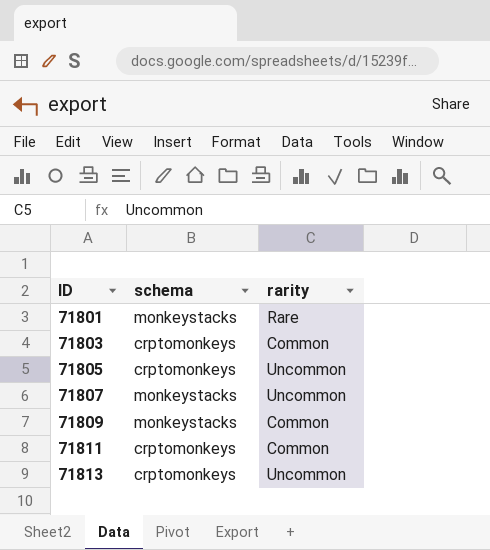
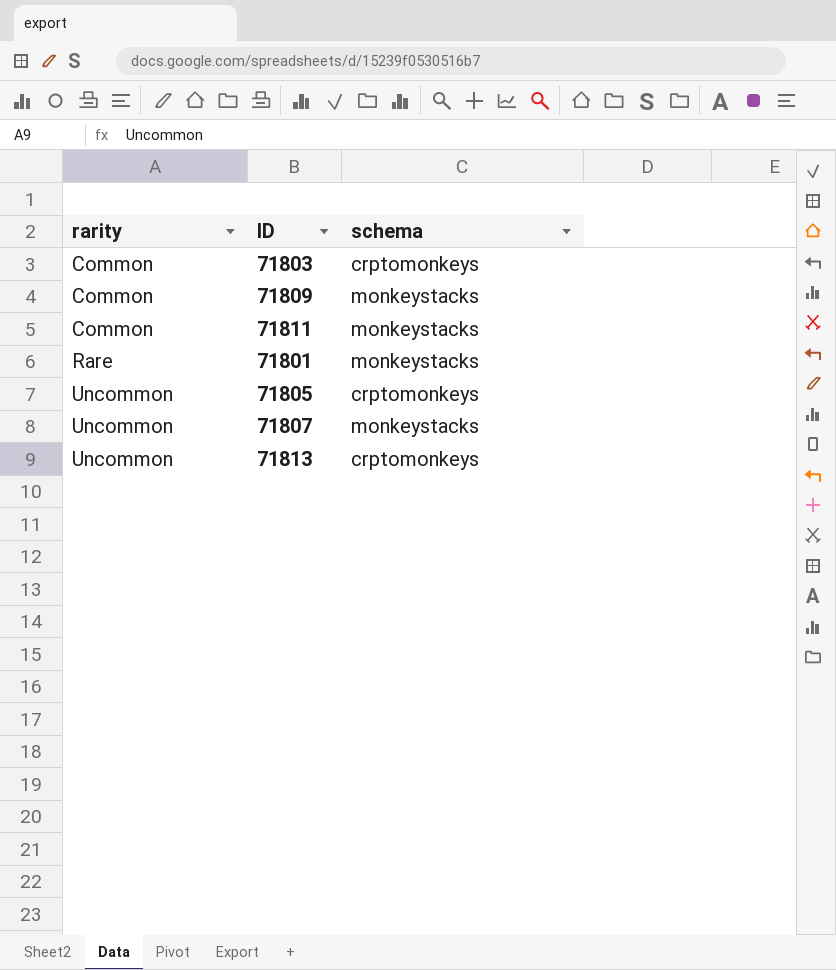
row order: ID ascending -> rarity ascending
column rarity | position: 3 -> 1
71811 | schema: crptomonkeys -> monkeystacks

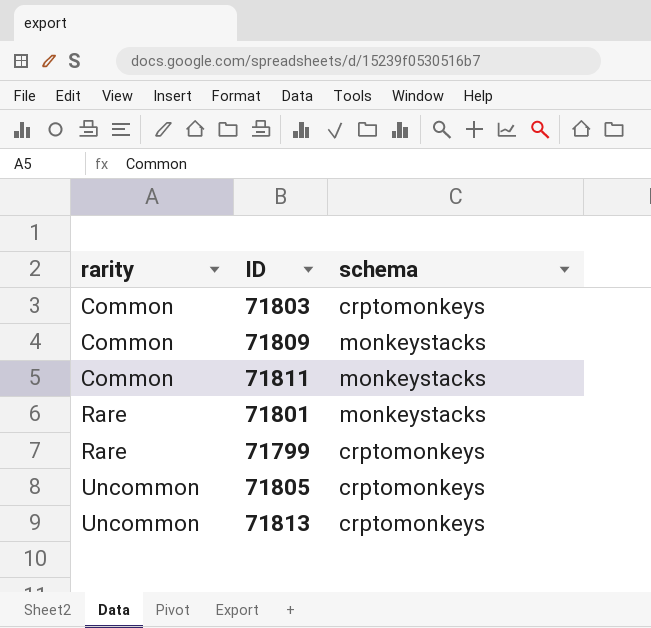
row 71807: Uncommon | monkeystacks -> none
row 71799: none -> Rare | crptomonkeys

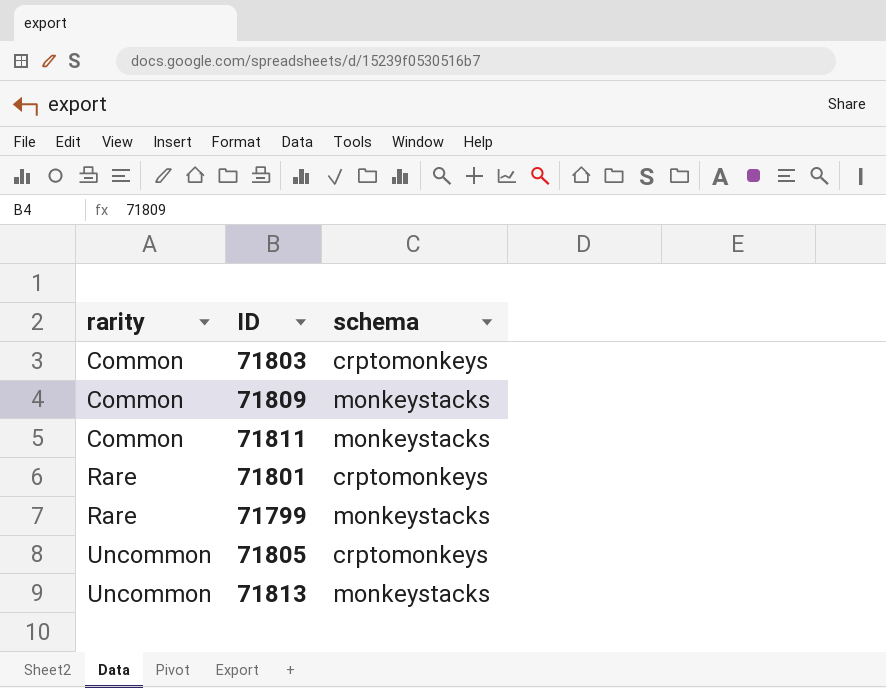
71801 | schema: monkeystacks -> crptomonkeys
71799 | schema: crptomonkeys -> monkeystacks
71813 | schema: crptomonkeys -> monkeystacks

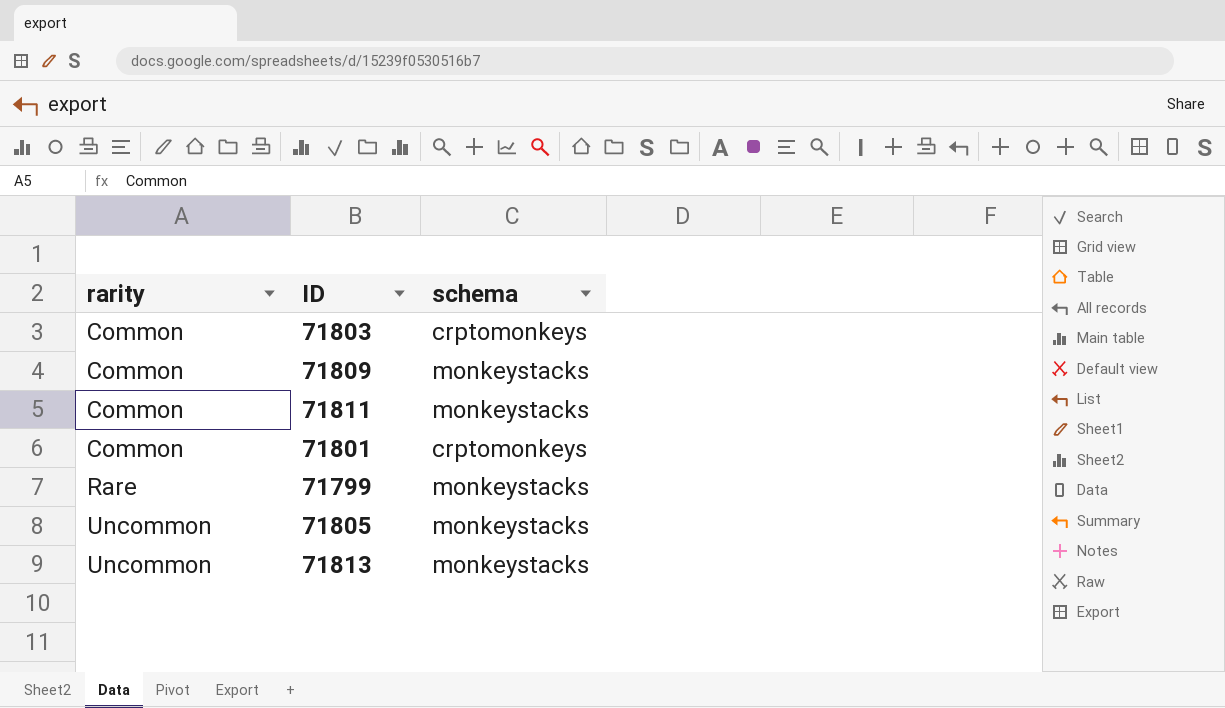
71801 | rarity: Rare -> Common
71805 | schema: crptomonkeys -> monkeystacks

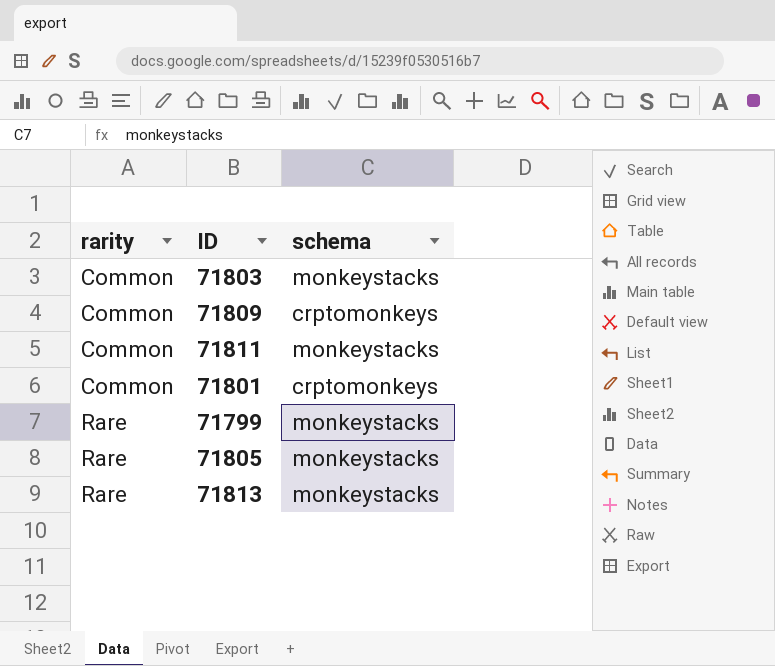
71803 | schema: crptomonkeys -> monkeystacks
71809 | schema: monkeystacks -> crptomonkeys
71805 | rarity: Uncommon -> Rare
71813 | rarity: Uncommon -> Rare

